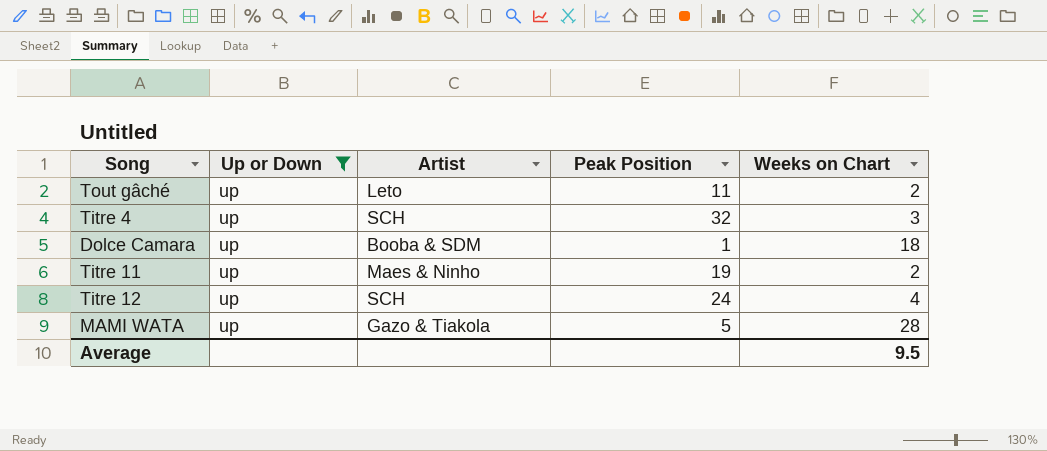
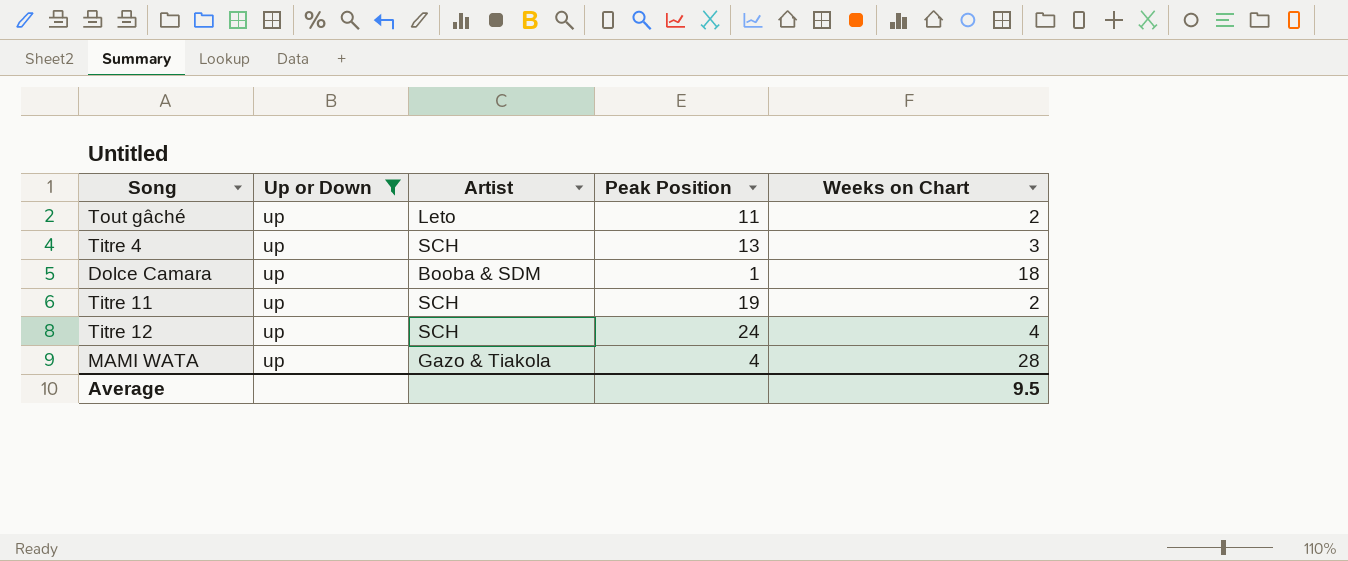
Titre 4 | Peak Position: 32 -> 13
Titre 11 | Artist: Maes & Ninho -> SCH
MAMI WATA | Peak Position: 5 -> 4

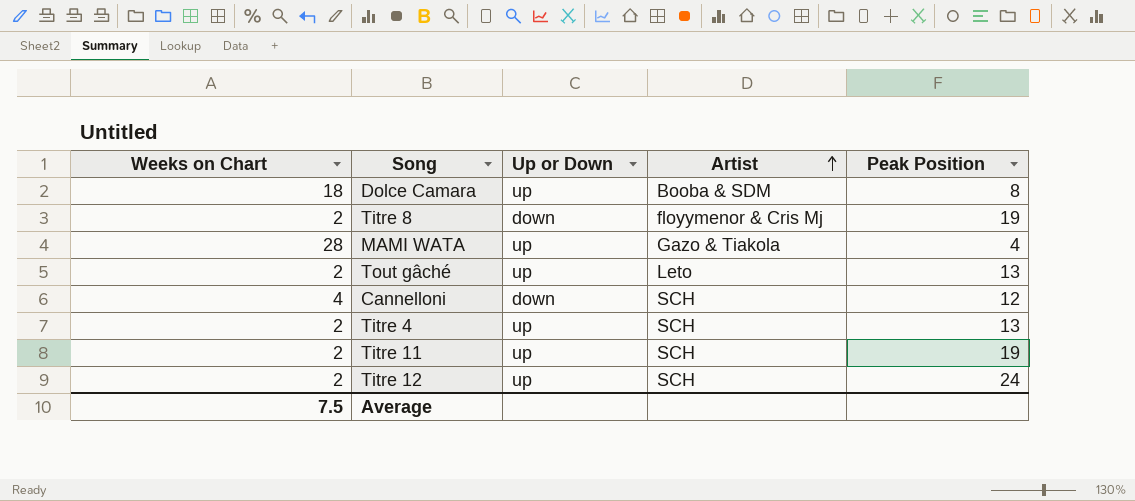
filter: Up or Down = up -> none
row order: none -> Artist ascending
column Weeks on Chart | position: 5 -> 1
Dolce Camara | Peak Position: 1 -> 8
Tout gâché | Peak Position: 11 -> 13
Titre 4 | Weeks on Chart: 3 -> 2
Titre 12 | Weeks on Chart: 4 -> 2
Average | Weeks on Chart: 9.5 -> 7.5

